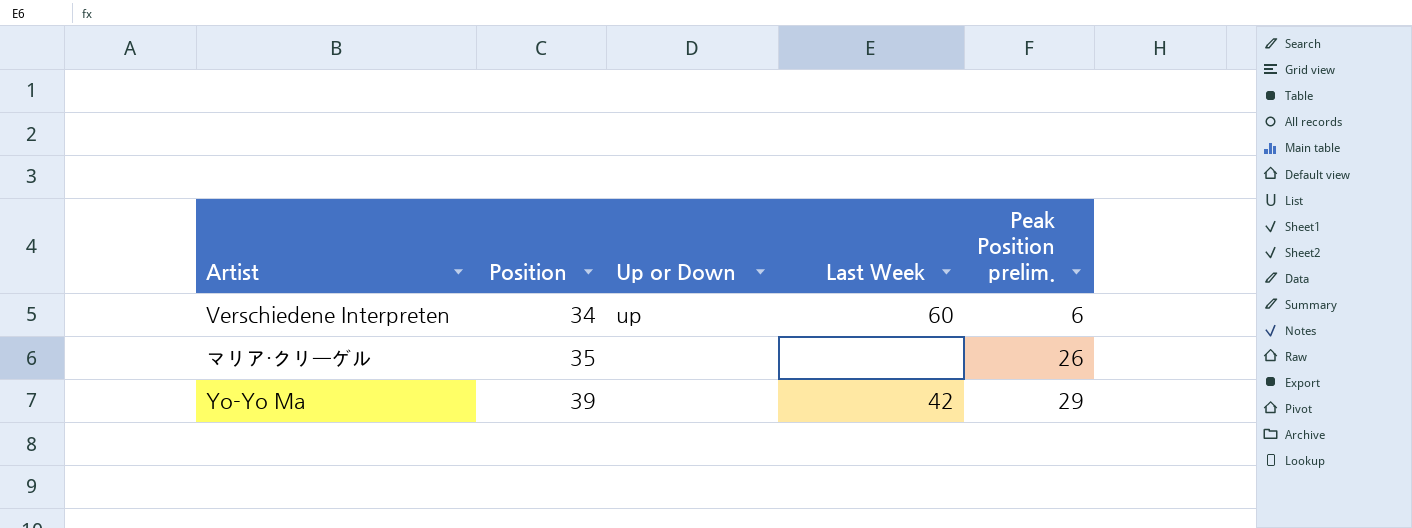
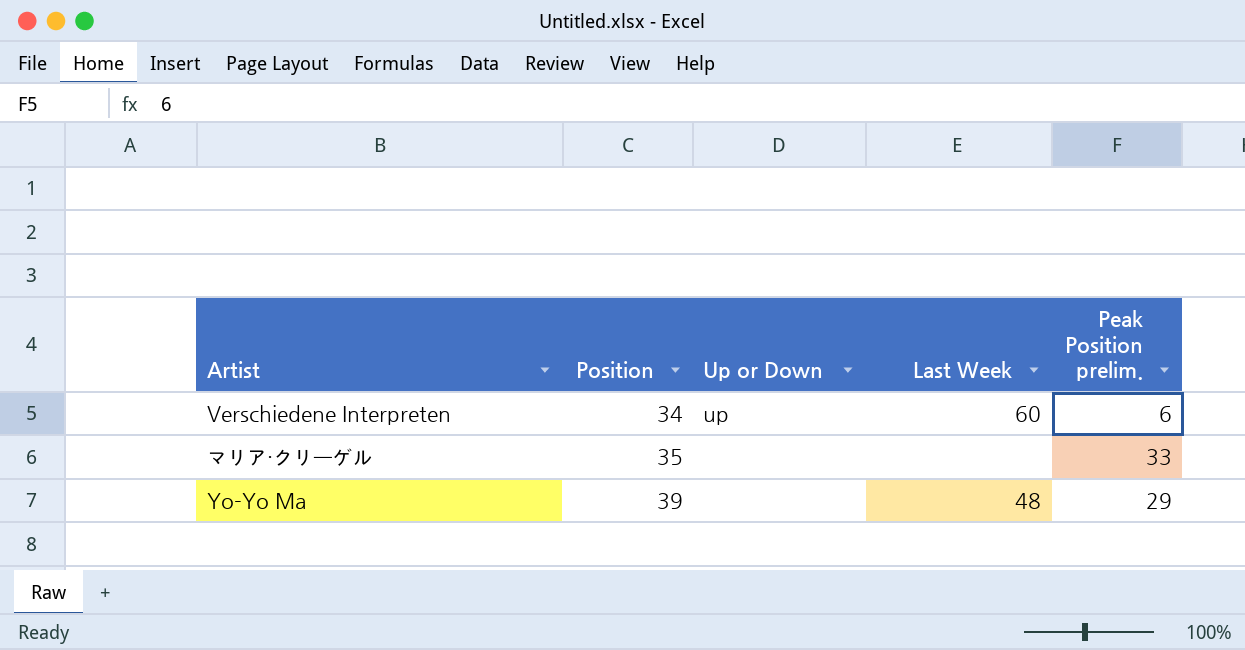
マリア・クリーゲル | Peak Position prelim.: 26 -> 33
Yo-Yo Ma | Last Week: 42 -> 48

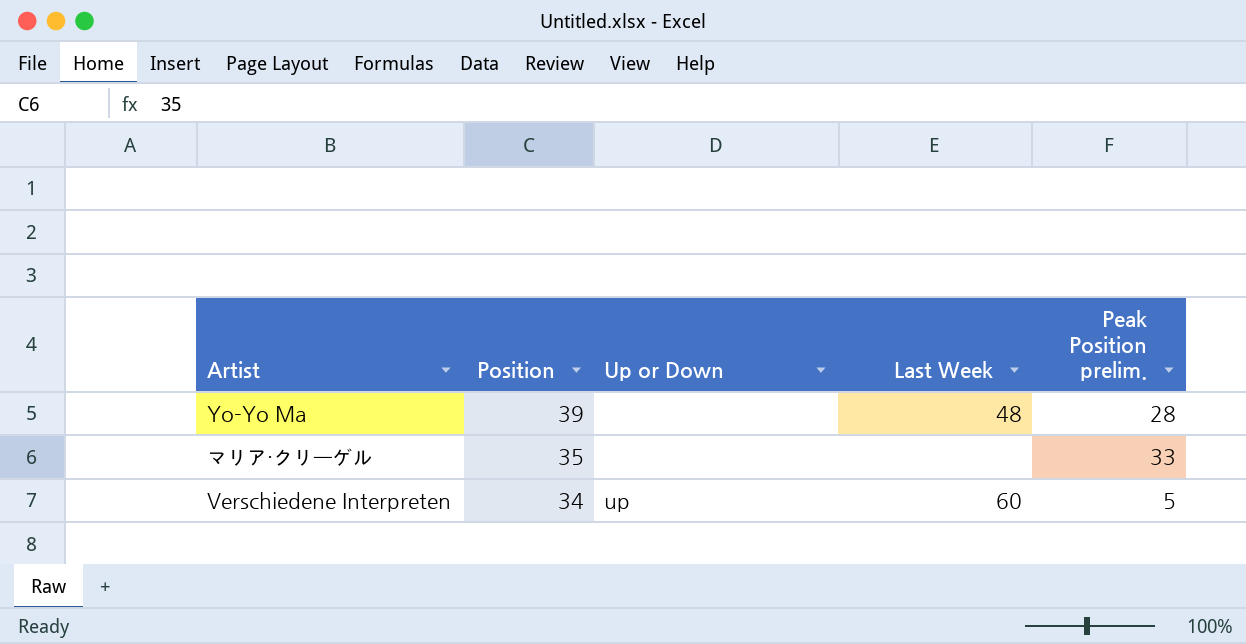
row order: Position ascending -> Position descending
Yo-Yo Ma | Peak Position prelim.: 29 -> 28
Verschiedene Interpreten | Peak Position prelim.: 6 -> 5

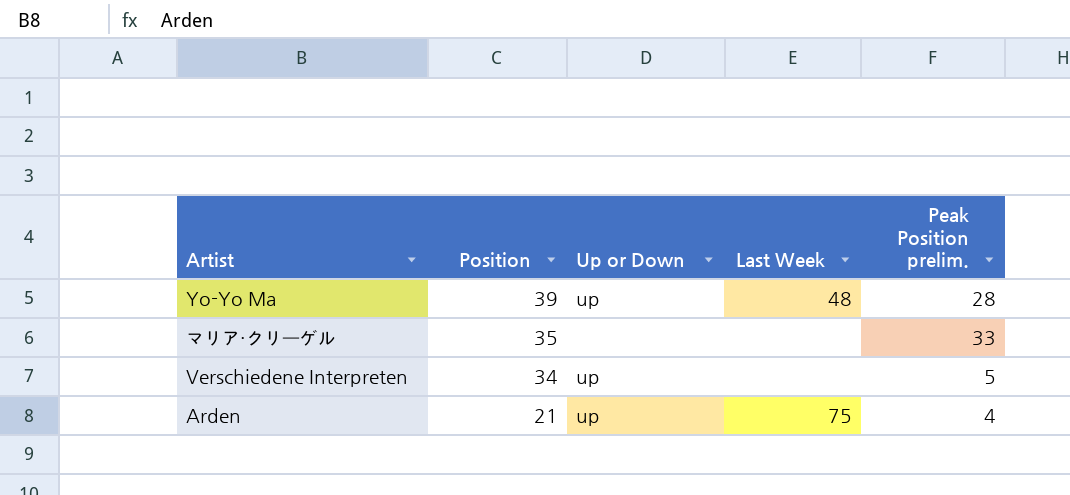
Yo-Yo Ma | Up or Down: none -> up
Verschiedene Interpreten | Last Week: 60 -> none
row Arden: none -> 21 | up | 75 | 4

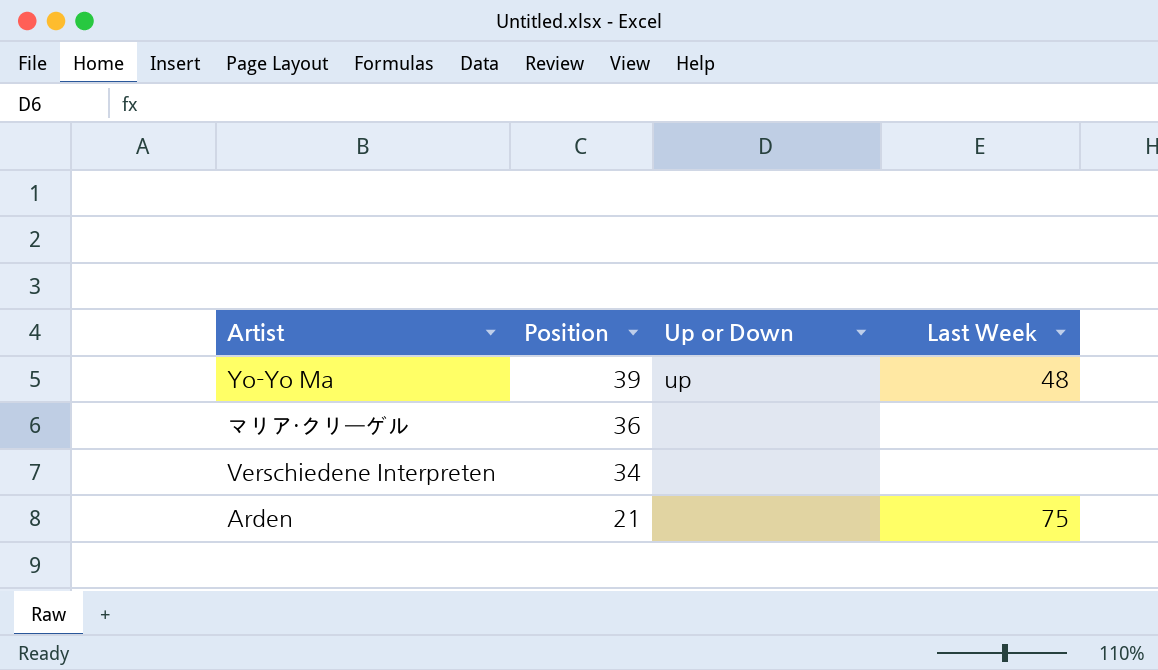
column Peak Position prelim. | position: 5 -> none
マリア・クリーゲル | Position: 35 -> 36
Verschiedene Interpreten | Up or Down: up -> none
Arden | Up or Down: up -> none

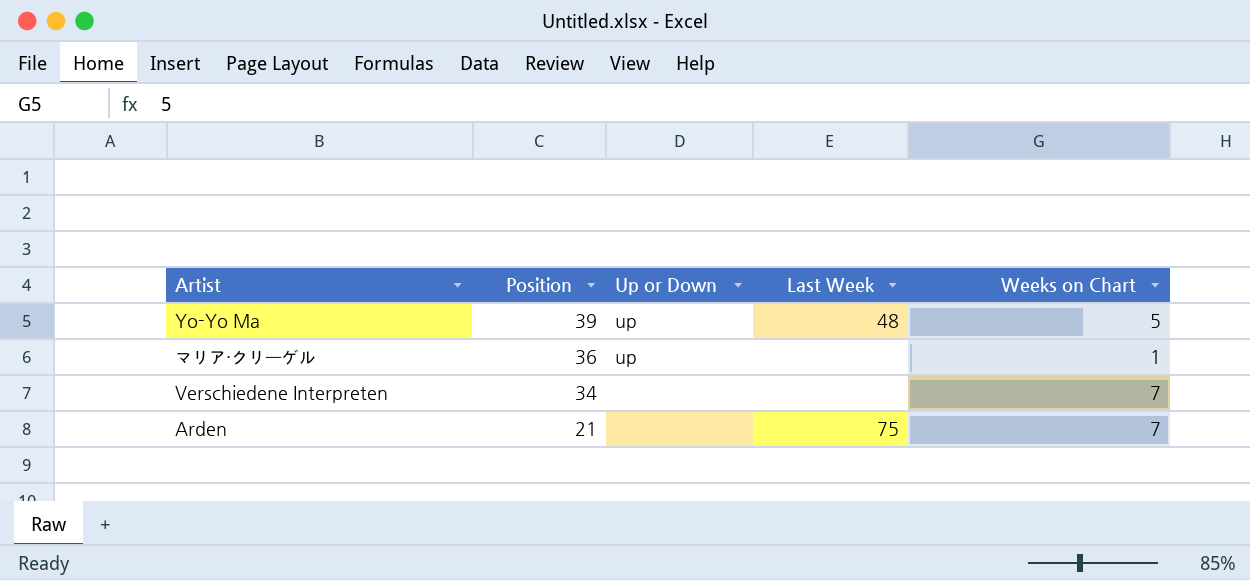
column Weeks on Chart | position: none -> 5
マリア・クリーゲル | Up or Down: none -> up

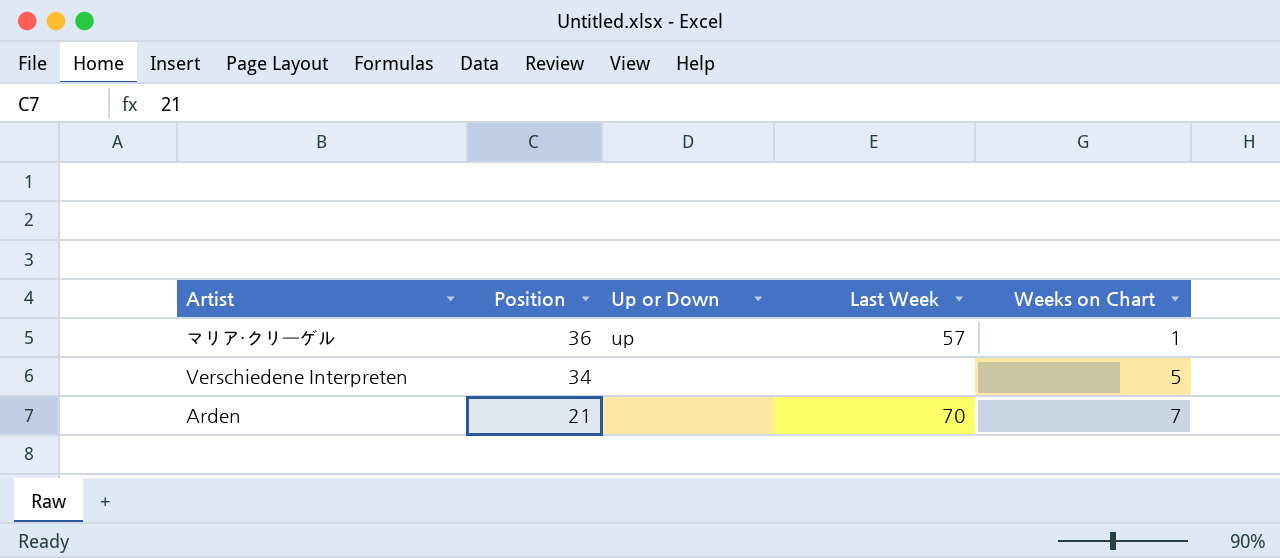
row Yo-Yo Ma: 39 | up | 48 | 5 -> none
マリア・クリーゲル | Last Week: none -> 57
Verschiedene Interpreten | Weeks on Chart: 7 -> 5
Arden | Last Week: 75 -> 70

